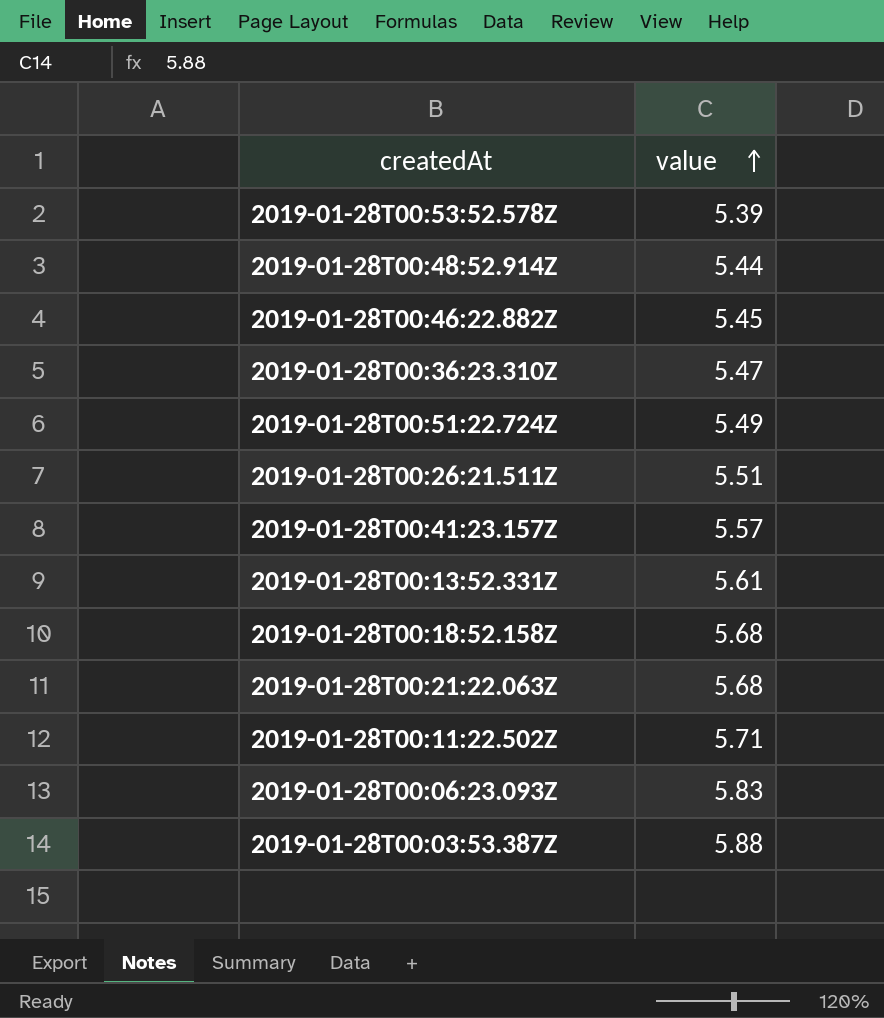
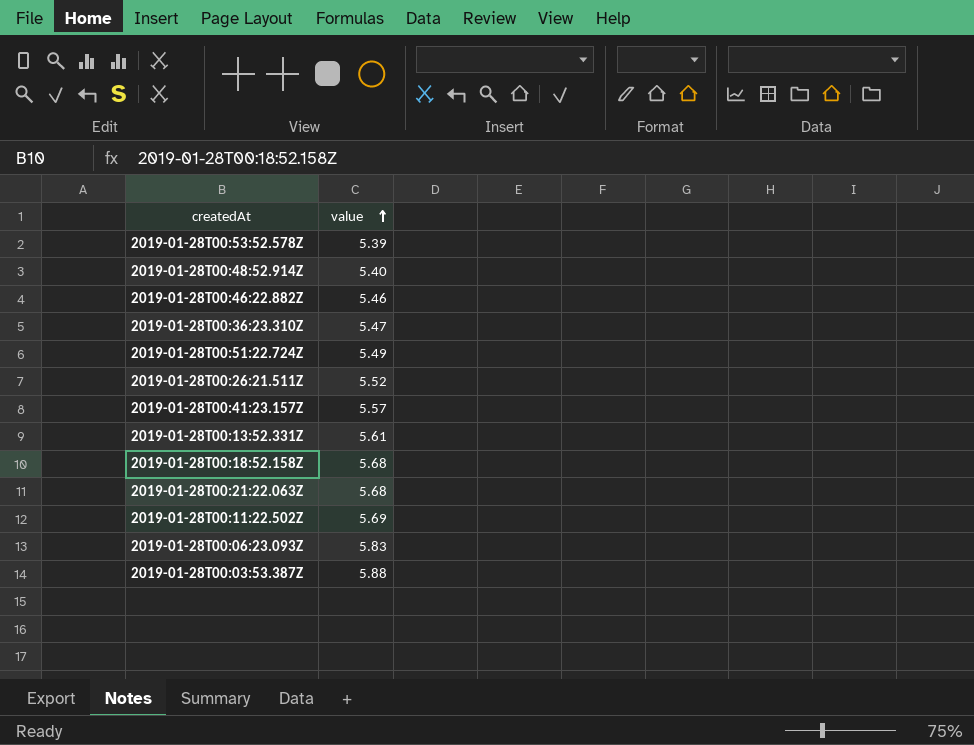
2019-01-28T00:48:52.914Z | value: 5.44 -> 5.40
2019-01-28T00:46:22.882Z | value: 5.45 -> 5.46
2019-01-28T00:26:21.511Z | value: 5.51 -> 5.52
2019-01-28T00:11:22.502Z | value: 5.71 -> 5.69

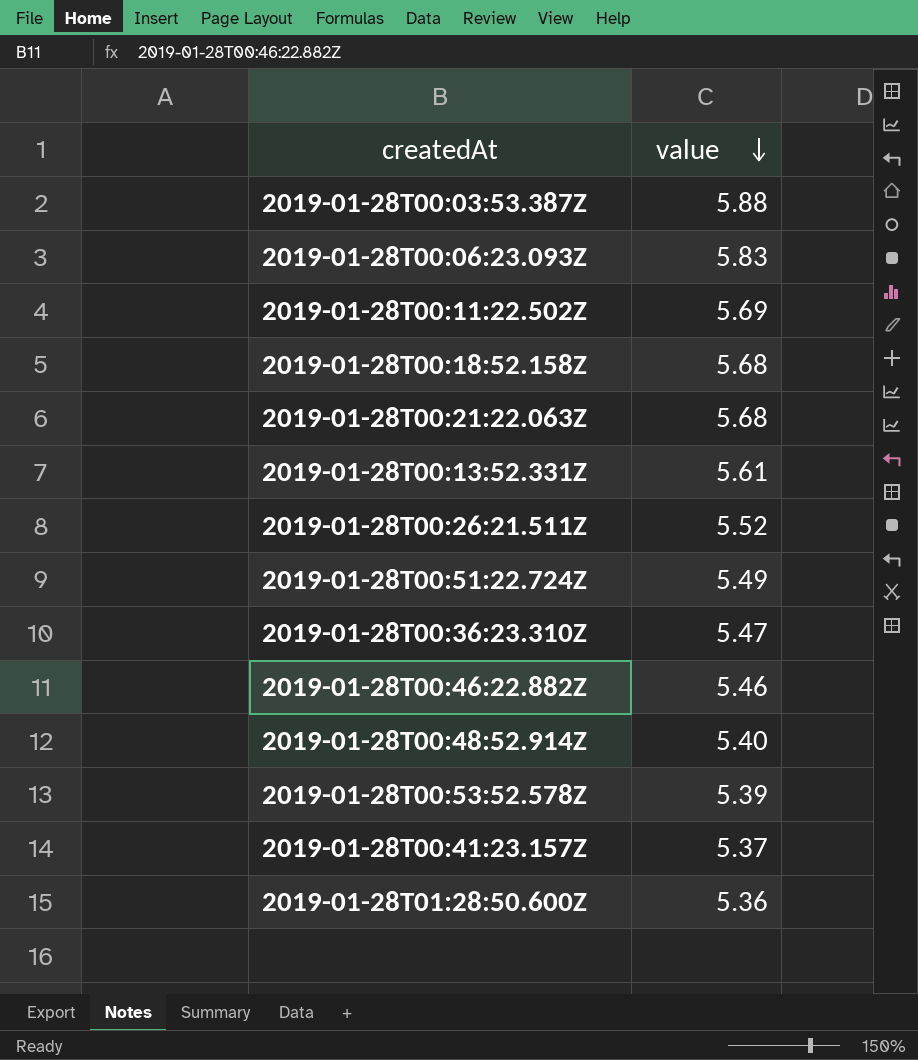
row order: value ascending -> value descending
2019-01-28T00:41:23.157Z | value: 5.57 -> 5.37
row 2019-01-28T01:28:50.600Z: none -> 5.36

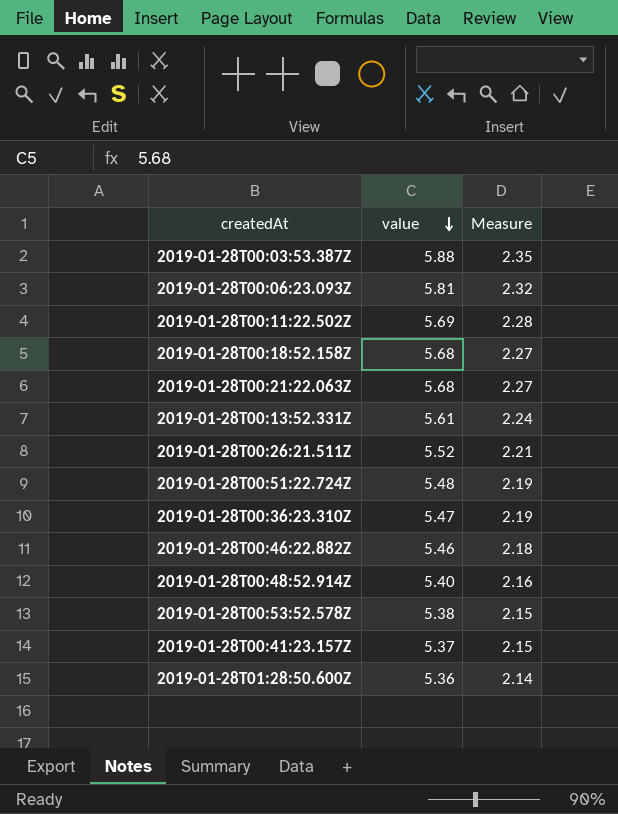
column Measure | formula: none -> [value] * 0.4
2019-01-28T00:06:23.093Z | value: 5.83 -> 5.81
2019-01-28T00:51:22.724Z | value: 5.49 -> 5.48
2019-01-28T00:53:52.578Z | value: 5.39 -> 5.38

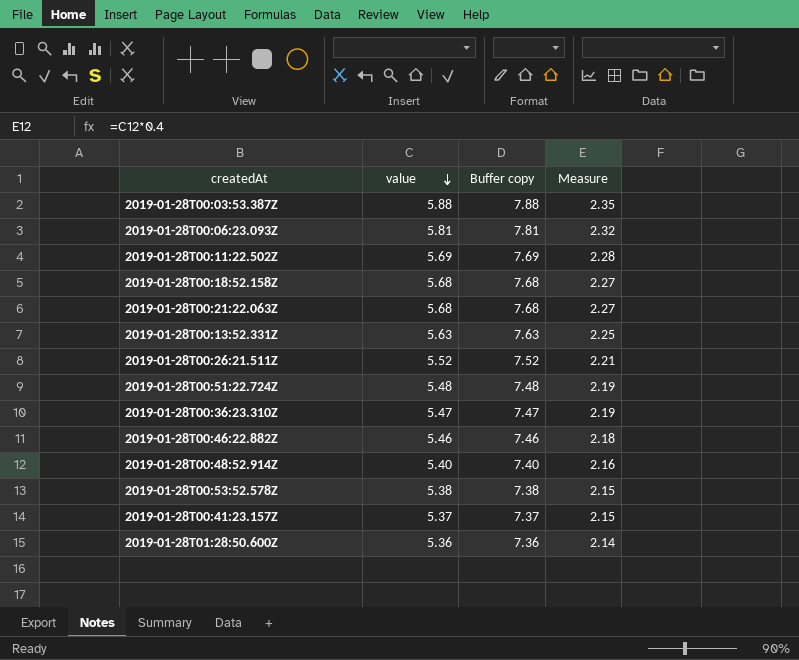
column Buffer copy | formula: none -> [value] + 2
2019-01-28T00:13:52.331Z | value: 5.61 -> 5.63
2019-01-28T00:13:52.331Z | Measure: 2.24 -> 2.25

